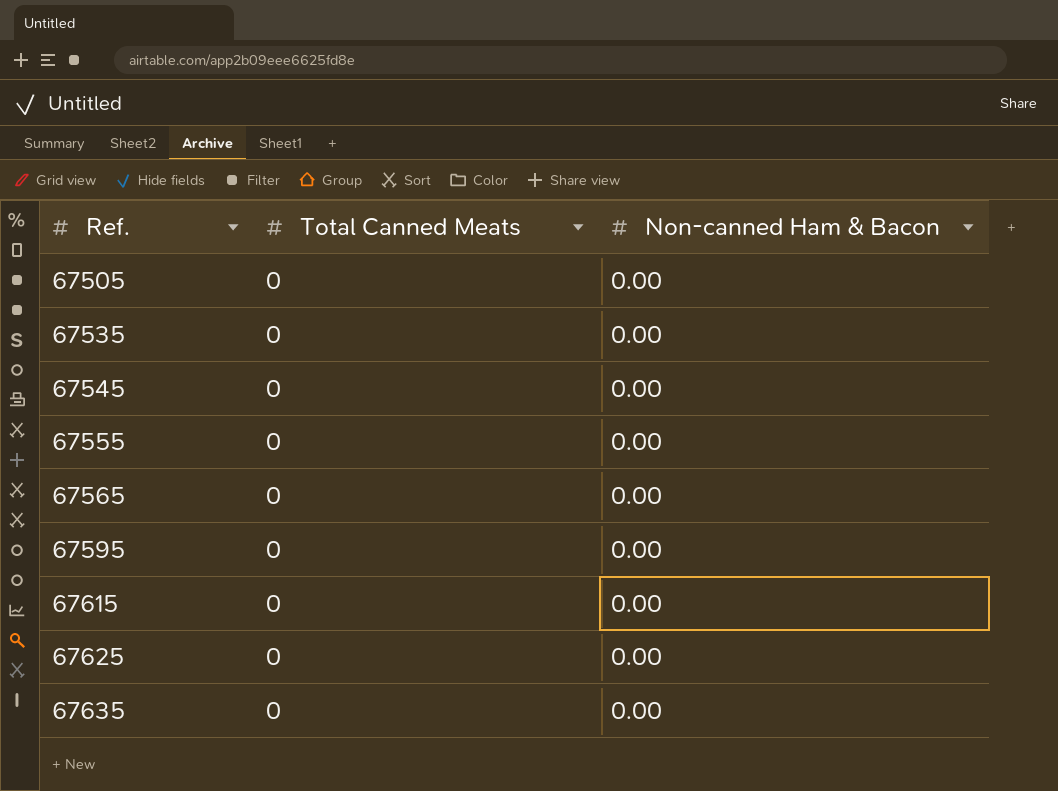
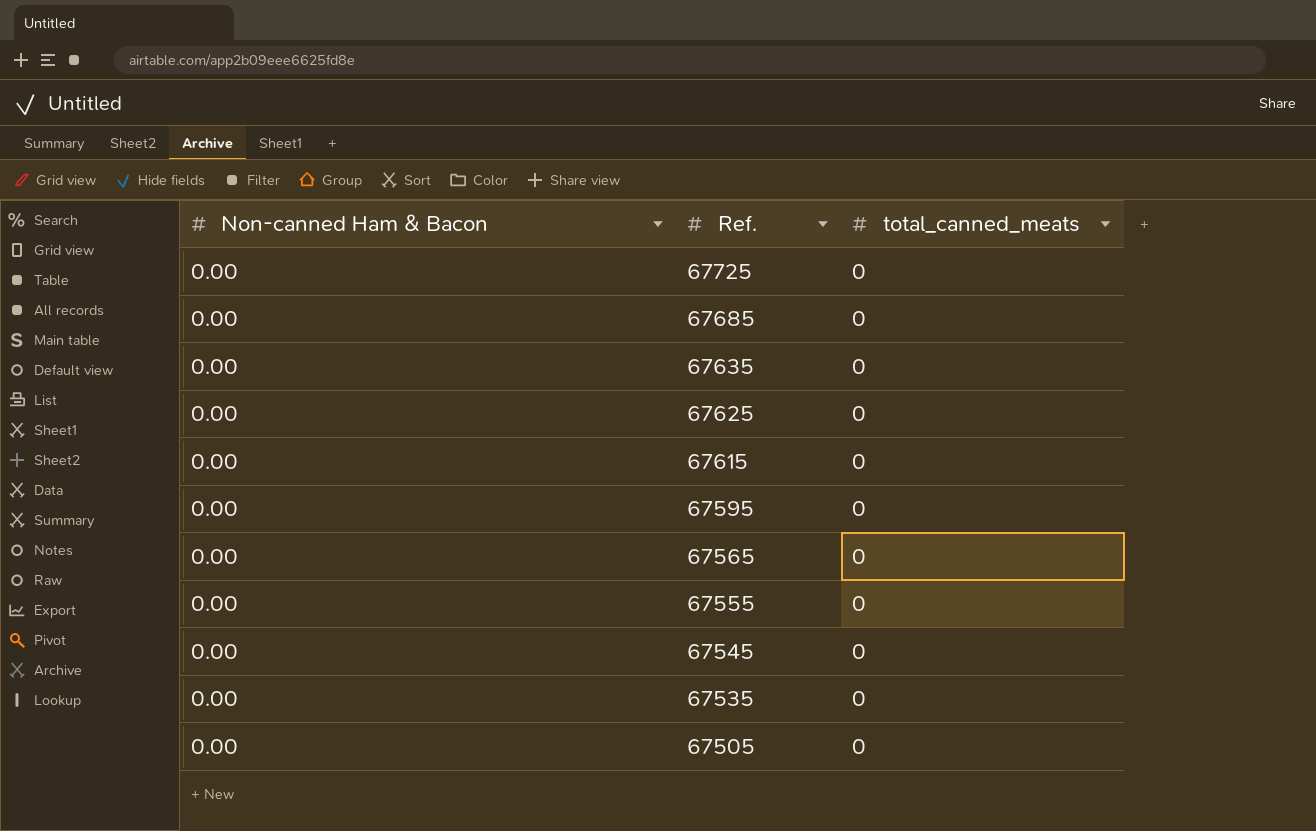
row order: Ref. ascending -> Ref. descending
column Non-canned Ham & Bacon | position: 3 -> 1
column name: Total Canned Meats -> total_canned_meats
row 67725: none -> 0.00 | 0
row 67685: none -> 0.00 | 0

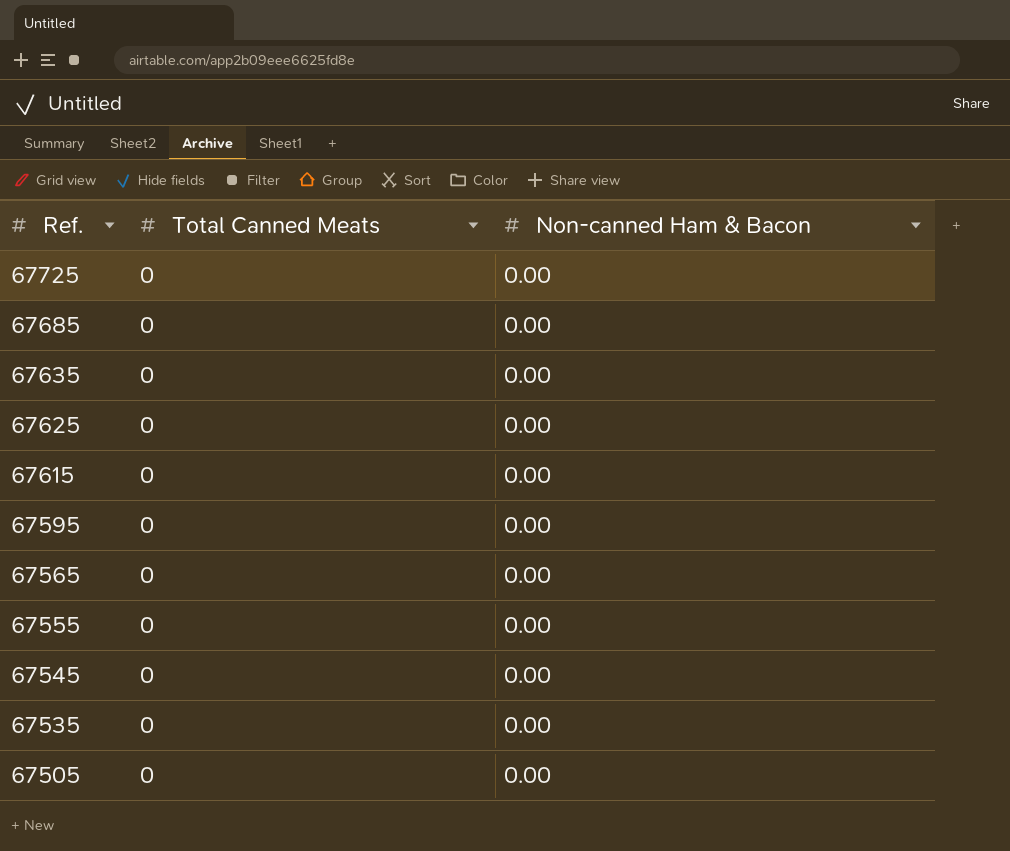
column name: total_canned_meats -> Total Canned Meats
column Non-canned Ham & Bacon | position: 1 -> 3

